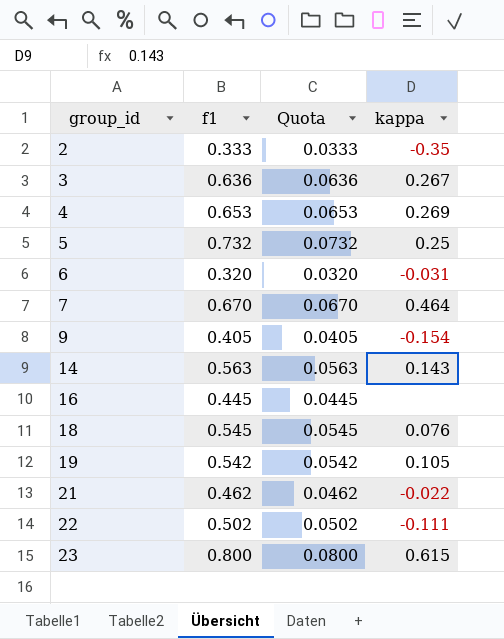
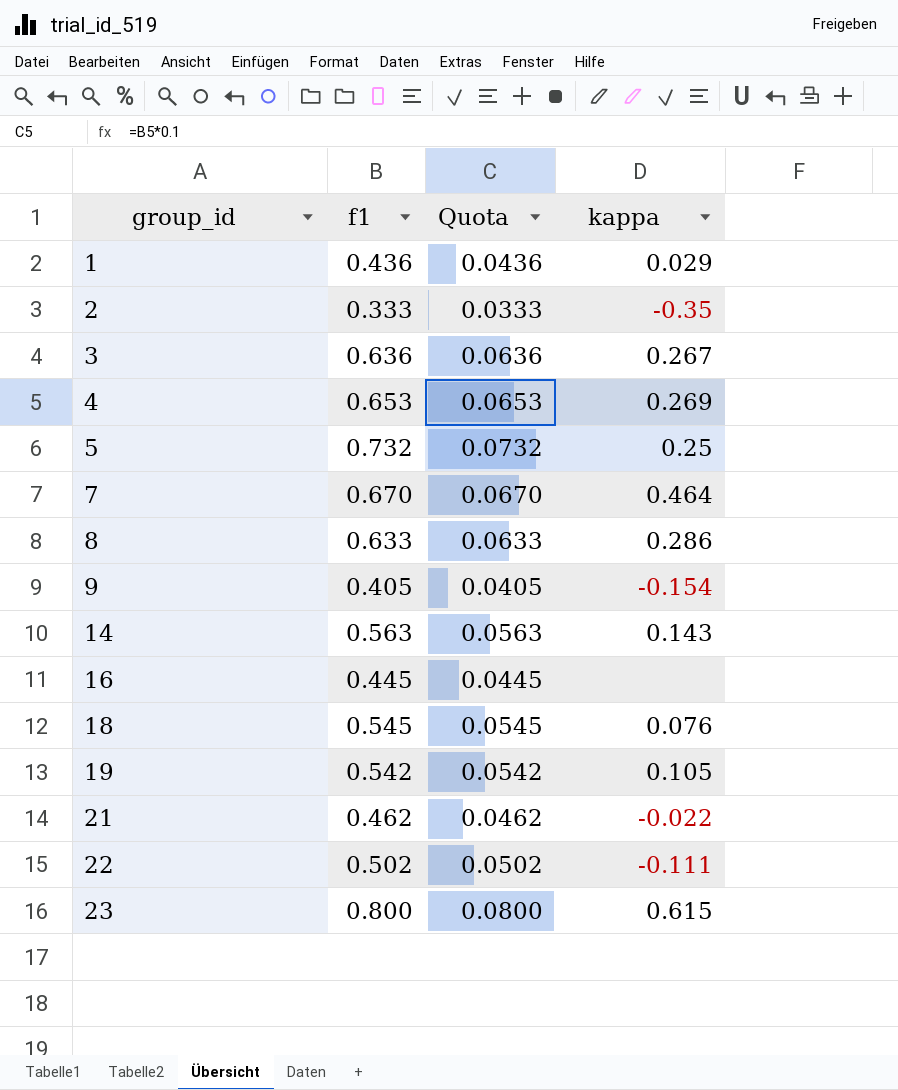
row 6: 0.320 | 0.0320 | -0.031 -> none
row 1: none -> 0.436 | 0.0436 | 0.029
row 8: none -> 0.633 | 0.0633 | 0.286

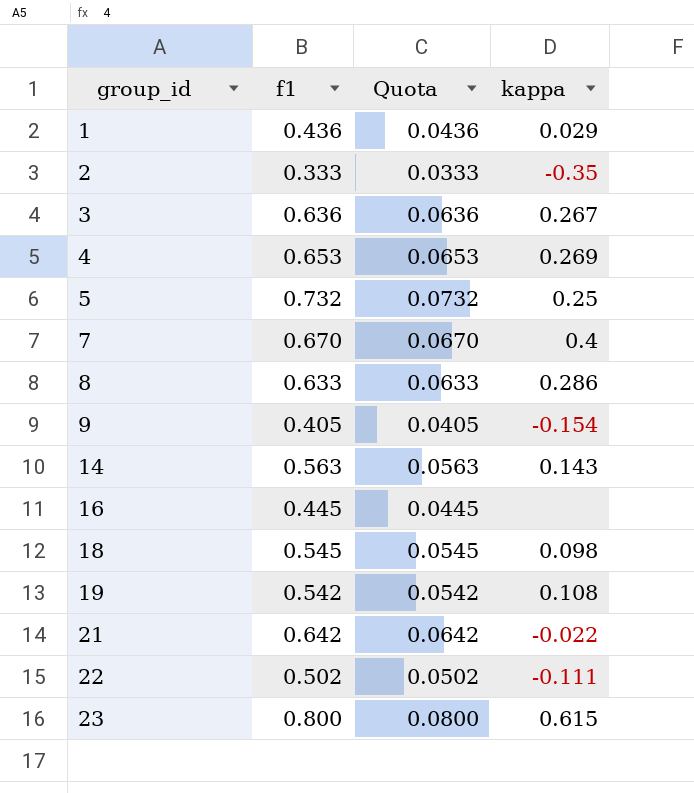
7 | kappa: 0.464 -> 0.4
18 | kappa: 0.076 -> 0.098
19 | kappa: 0.105 -> 0.108
21 | f1: 0.462 -> 0.642
21 | Quota: 0.0462 -> 0.0642

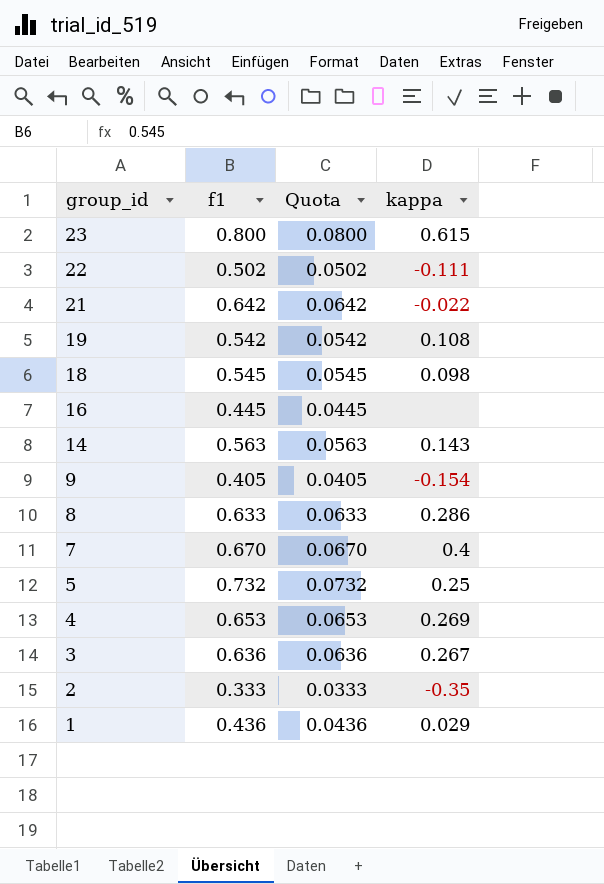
row order: group_id ascending -> group_id descending

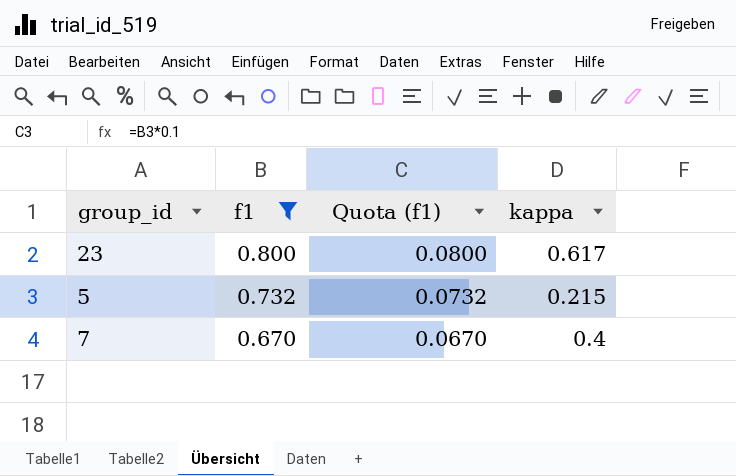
filter: none -> f1 >= 0.670
row order: group_id descending -> f1 descending
column name: Quota -> Quota (f1)
23 | kappa: 0.615 -> 0.617
5 | kappa: 0.25 -> 0.215

